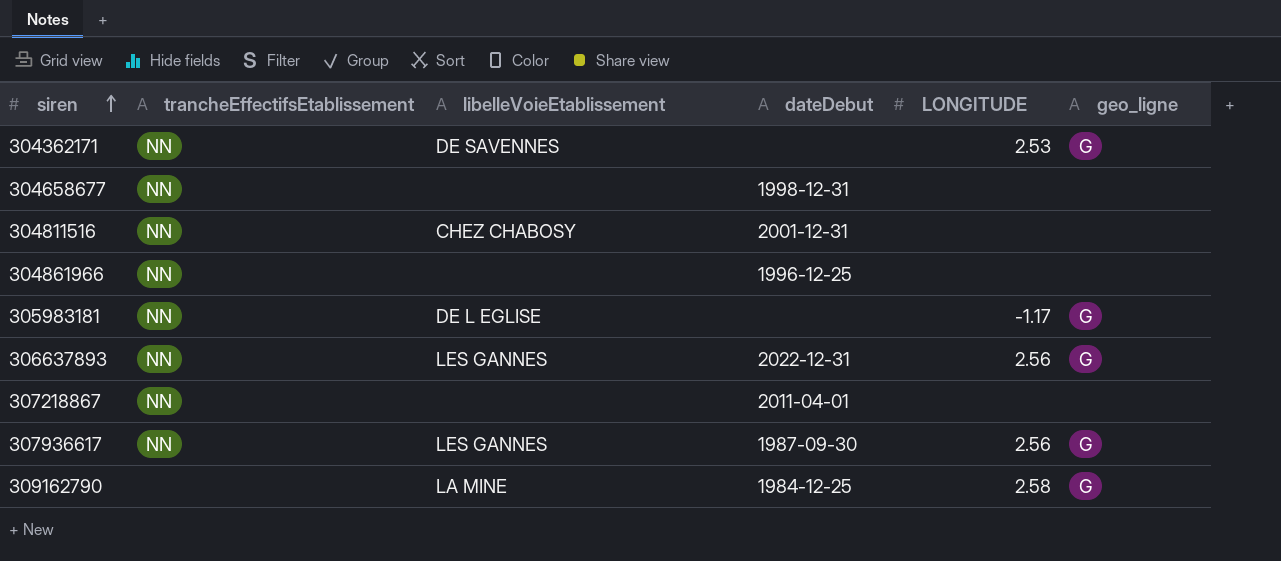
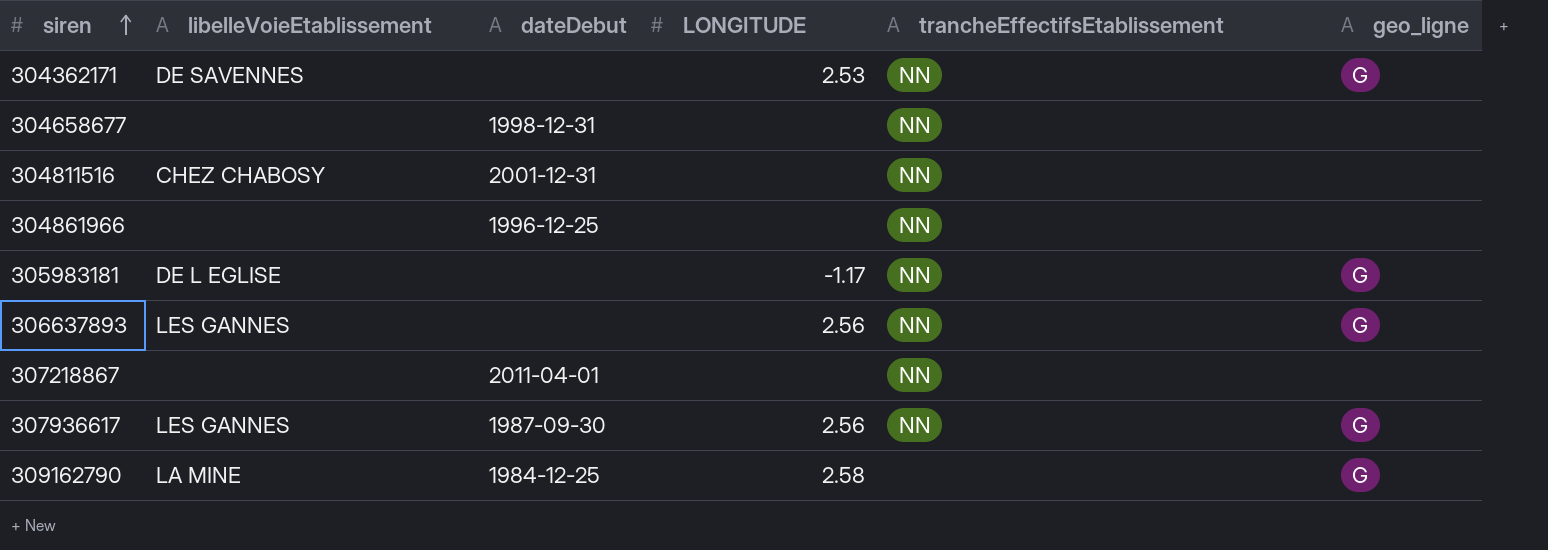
column trancheEffectifsEtablissement | position: 2 -> 5
306637893 | dateDebut: 2022-12-31 -> none

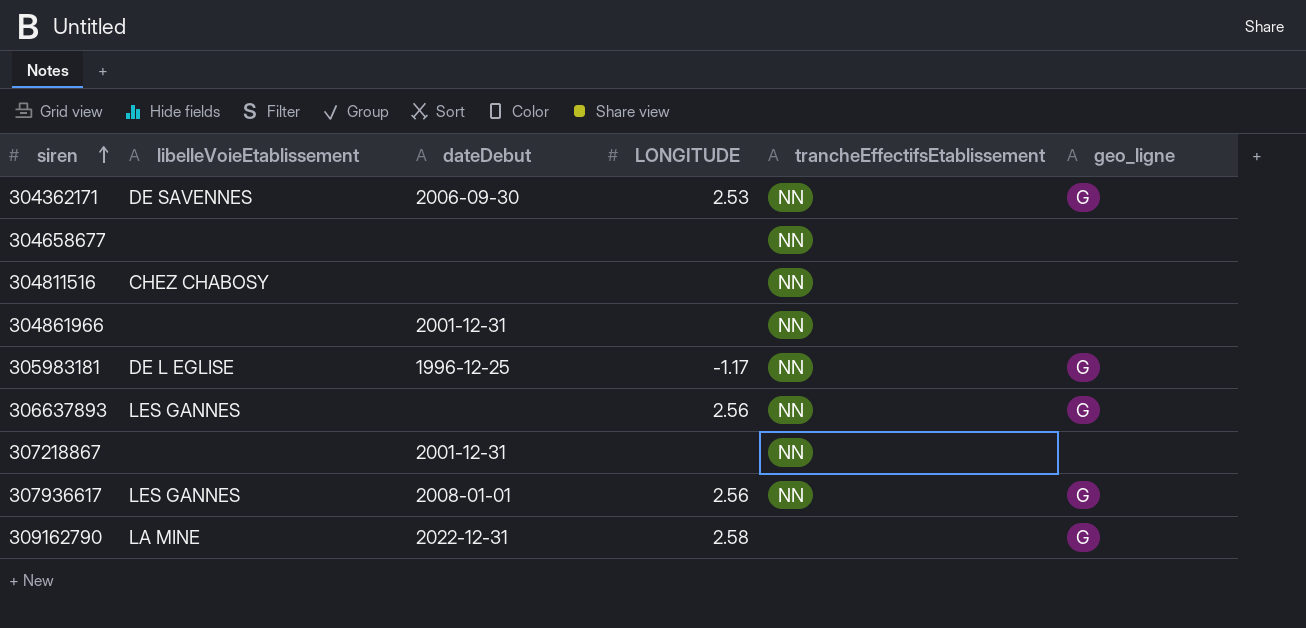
304362171 | dateDebut: none -> 2006-09-30
304658677 | dateDebut: 1998-12-31 -> none
304811516 | dateDebut: 2001-12-31 -> none
304861966 | dateDebut: 1996-12-25 -> 2001-12-31
305983181 | dateDebut: none -> 1996-12-25
307218867 | dateDebut: 2011-04-01 -> 2001-12-31
307936617 | dateDebut: 1987-09-30 -> 2008-01-01
309162790 | dateDebut: 1984-12-25 -> 2022-12-31

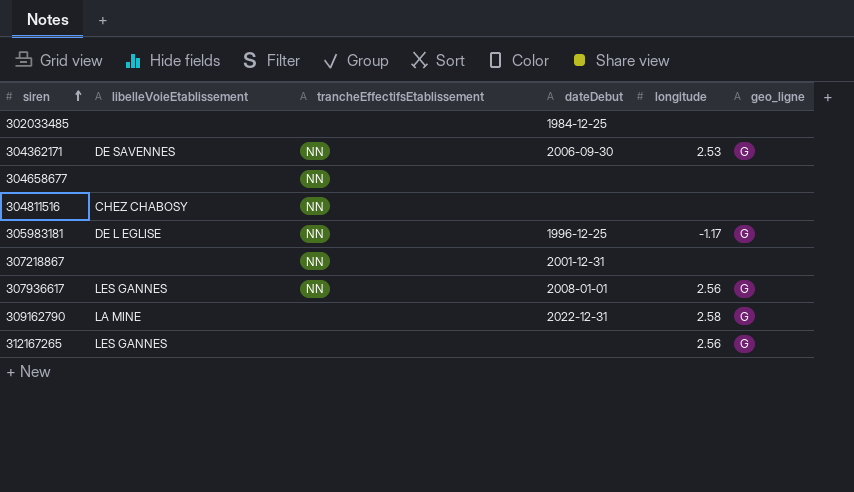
column trancheEffectifsEtablissement | position: 5 -> 3
column name: LONGITUDE -> longitude
row 304861966: none | 2001-12-31 | none | NN | none -> none
row 306637893: LES GANNES | none | 2.56 | NN | G -> none
row 302033485: none -> none | none | 1984-12-25 | none | none
row 312167265: none -> LES GANNES | none | none | 2.56 | G

